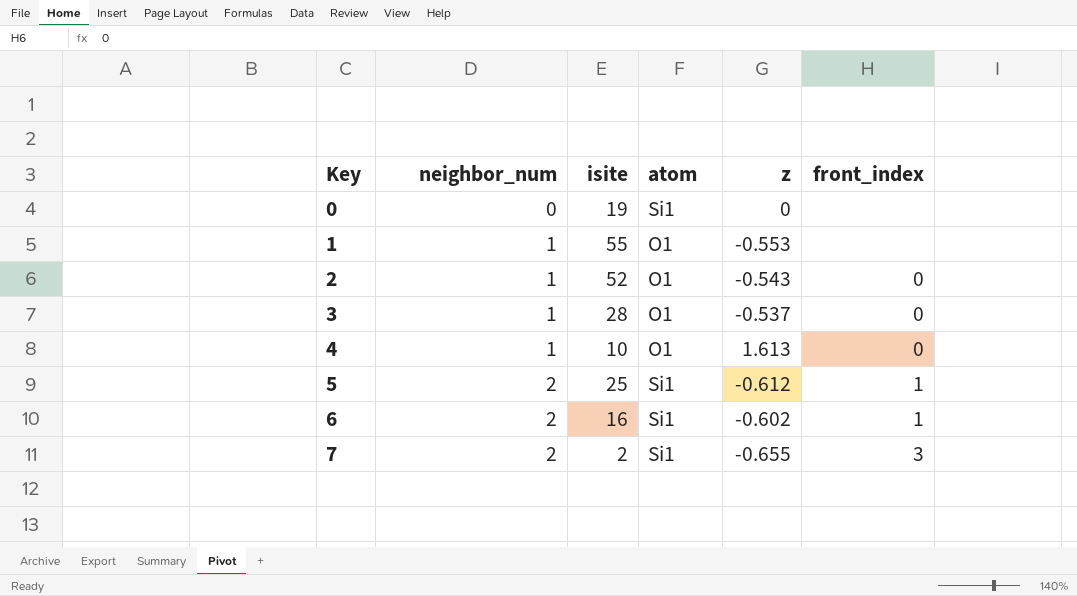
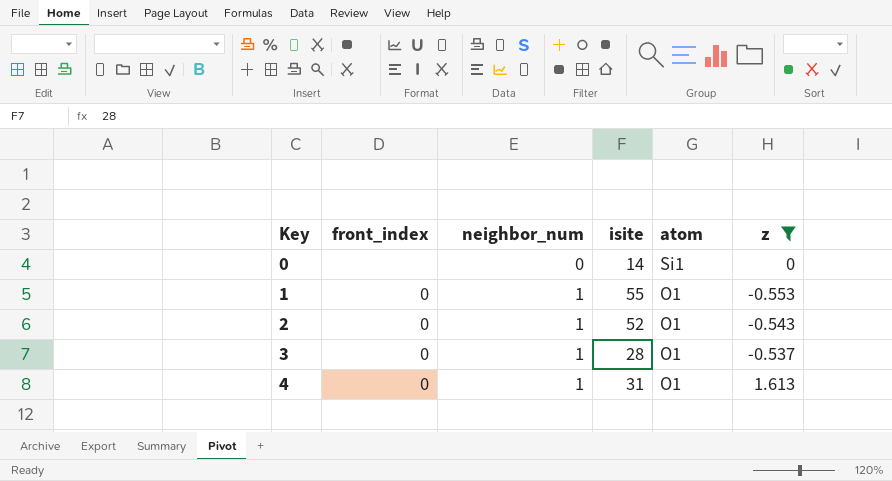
filter: none -> z >= -0.553
column front_index | position: 6 -> 2
0 | isite: 19 -> 14
1 | front_index: none -> 0
4 | isite: 10 -> 31

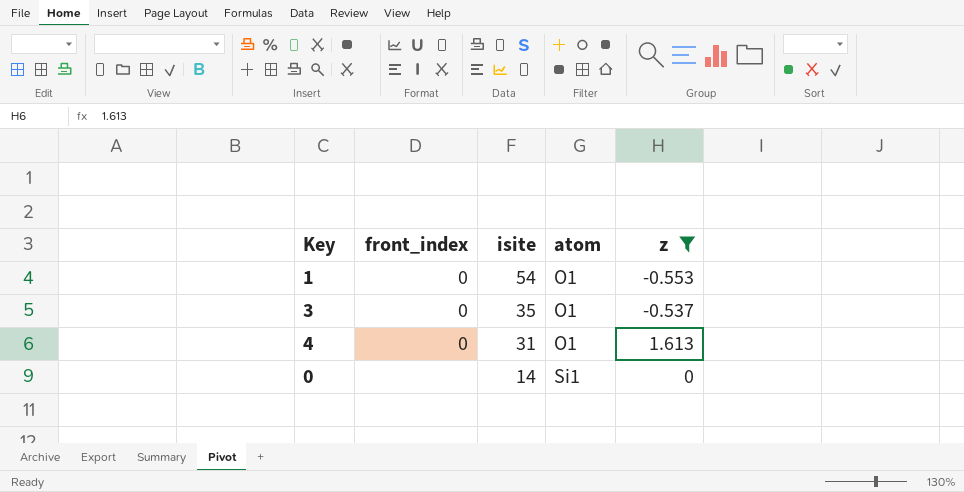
row order: Key ascending -> isite descending
column neighbor_num | position: 3 -> none
row 2: 0 | 1 | 52 | O1 | -0.543 -> none
1 | isite: 55 -> 54
3 | isite: 28 -> 35

